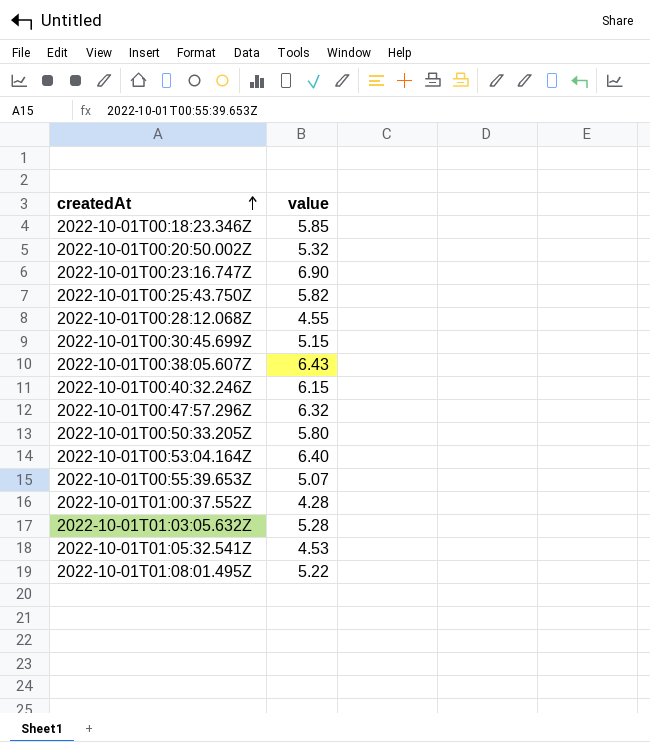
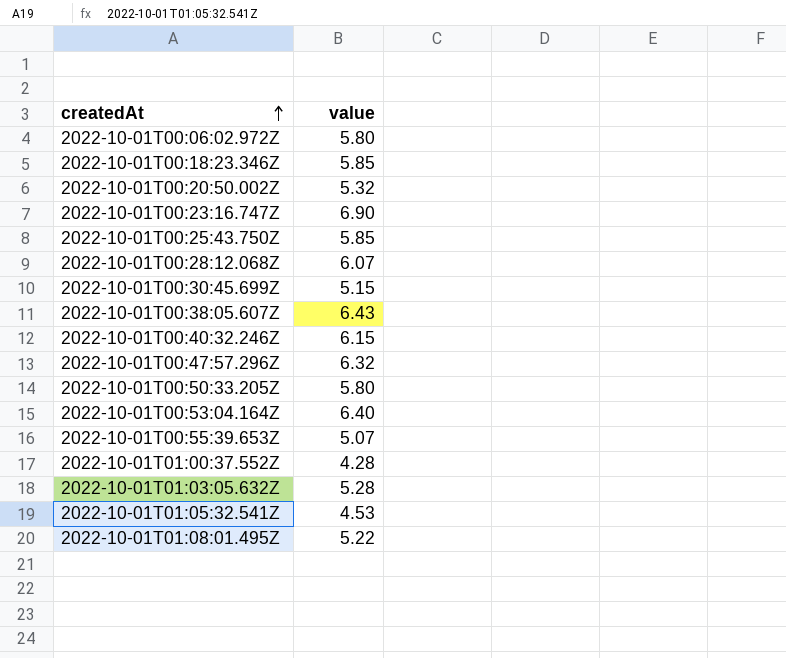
row 2022-10-01T00:06:02.972Z: none -> 5.80
2022-10-01T00:25:43.750Z | value: 5.82 -> 5.85
2022-10-01T00:28:12.068Z | value: 4.55 -> 6.07

